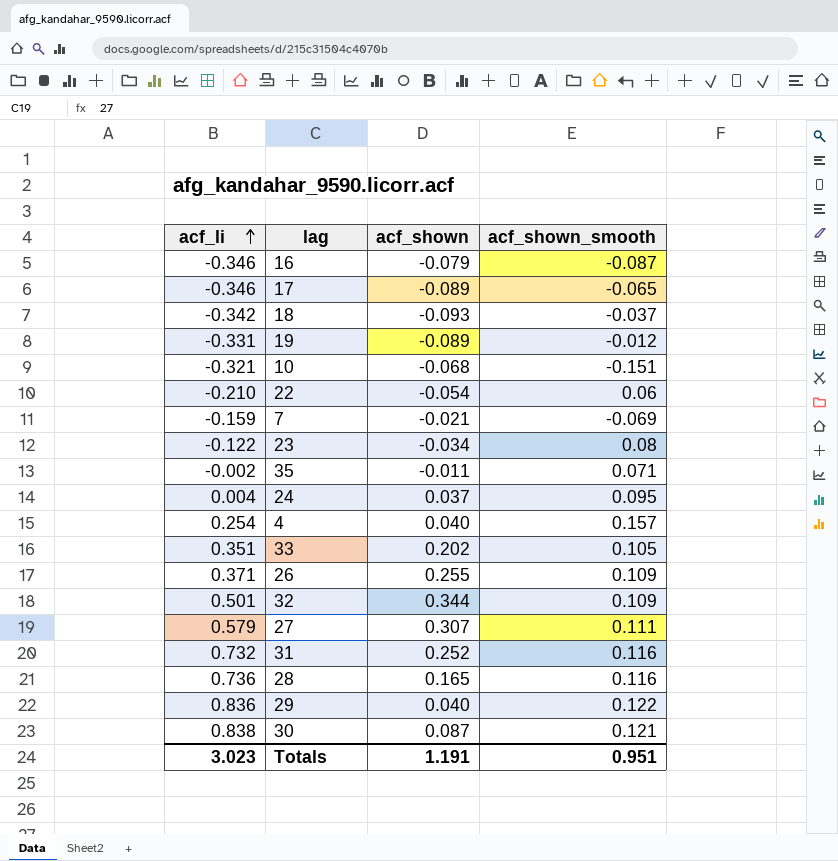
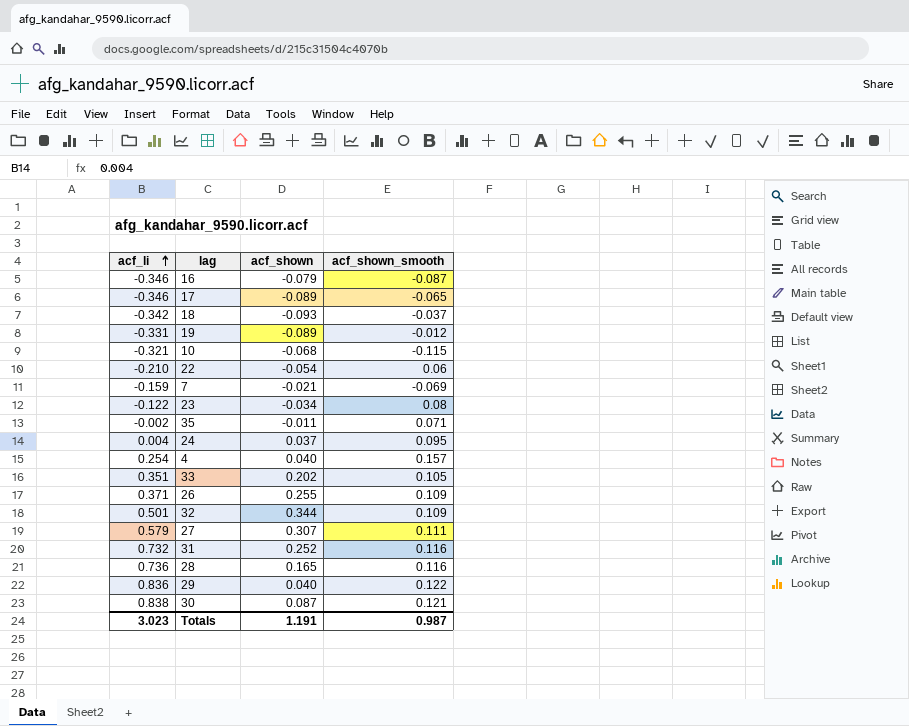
10 | acf_shown_smooth: -0.151 -> -0.115
Totals | acf_shown_smooth: 0.951 -> 0.987

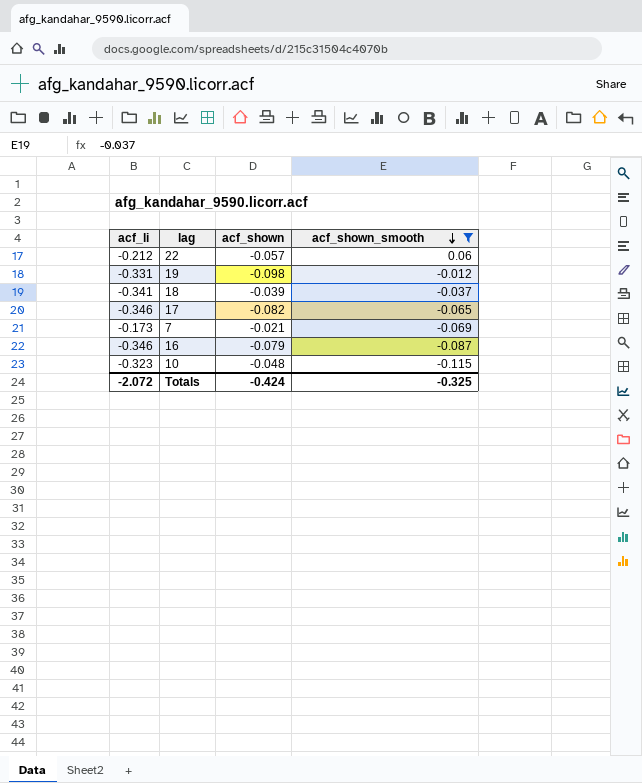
filter: none -> acf_shown_smooth <= 0.06
row order: acf_li ascending -> acf_shown_smooth descending
22 | acf_li: -0.210 -> -0.212
22 | acf_shown: -0.054 -> -0.057
19 | acf_shown: -0.089 -> -0.098
18 | acf_li: -0.342 -> -0.341
18 | acf_shown: -0.093 -> -0.039
17 | acf_shown: -0.089 -> -0.082
7 | acf_li: -0.159 -> -0.173
10 | acf_li: -0.321 -> -0.323
10 | acf_shown: -0.068 -> -0.048
Totals | acf_li: 3.023 -> -2.072
Totals | acf_shown: 1.191 -> -0.424
Totals | acf_shown_smooth: 0.987 -> -0.325

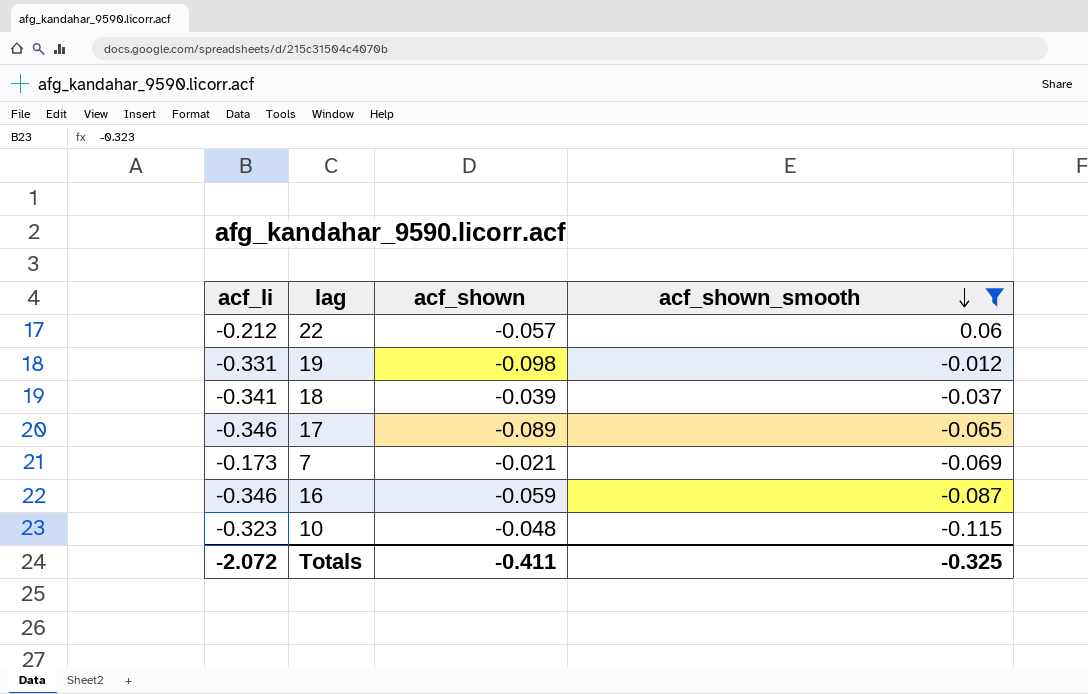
17 | acf_shown: -0.082 -> -0.089
16 | acf_shown: -0.079 -> -0.059
Totals | acf_shown: -0.424 -> -0.411

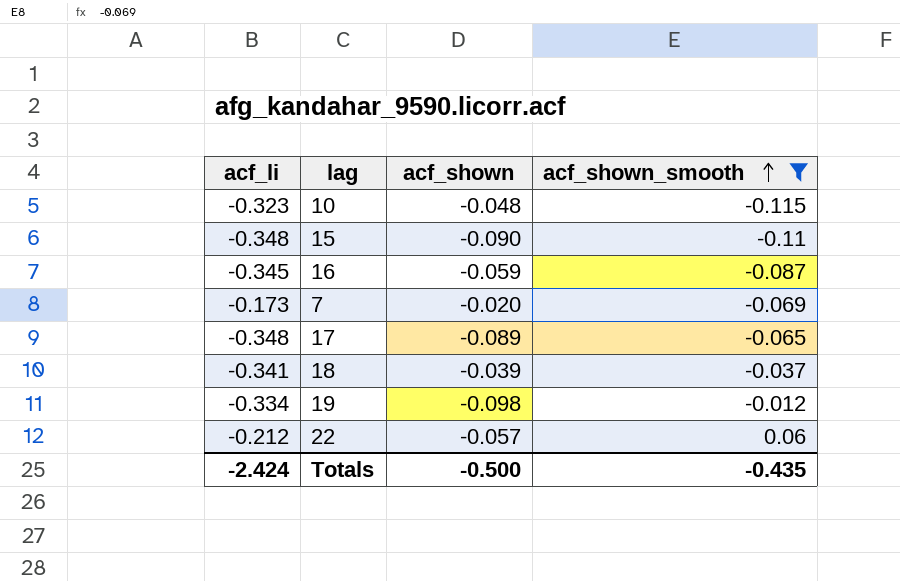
row order: acf_shown_smooth descending -> acf_shown_smooth ascending
row 15: none -> -0.348 | -0.090 | -0.11
16 | acf_li: -0.346 -> -0.345
7 | acf_shown: -0.021 -> -0.020
17 | acf_li: -0.346 -> -0.348
19 | acf_li: -0.331 -> -0.334
Totals | acf_li: -2.072 -> -2.424
Totals | acf_shown: -0.411 -> -0.500
Totals | acf_shown_smooth: -0.325 -> -0.435

